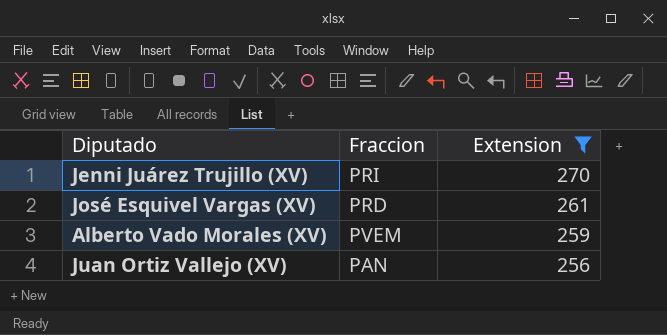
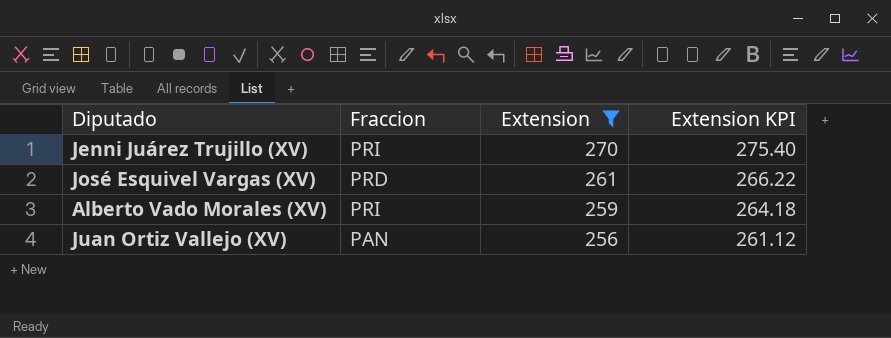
column Extension KPI | formula: none -> [Extension] * 1.02
Alberto Vado Morales (XV) | Fraccion: PVEM -> PRI

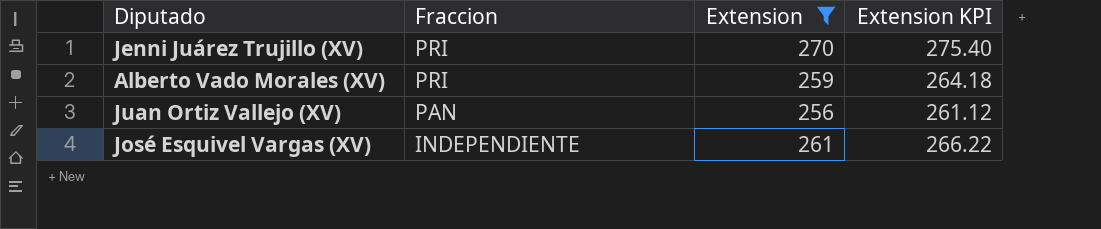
row order: Extension descending -> Fraccion descending
José Esquivel Vargas (XV) | Fraccion: PRD -> INDEPENDIENTE

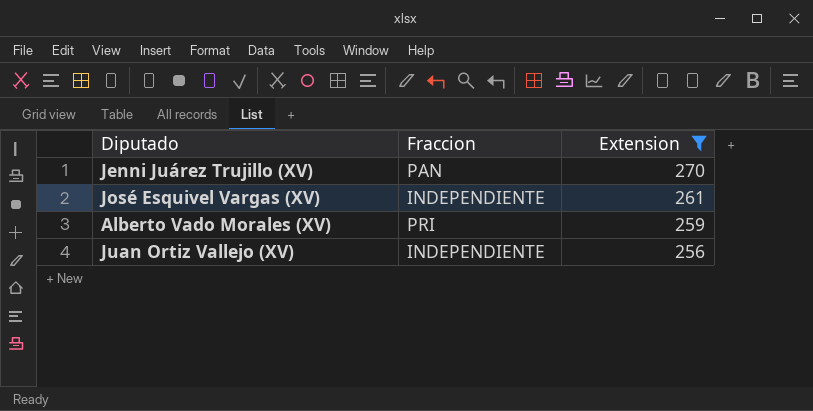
row order: Fraccion descending -> Extension descending
column Extension KPI | formula: [Extension] * 1.02 -> none
Jenni Juárez Trujillo (XV) | Fraccion: PRI -> PAN
Juan Ortiz Vallejo (XV) | Fraccion: PAN -> INDEPENDIENTE

